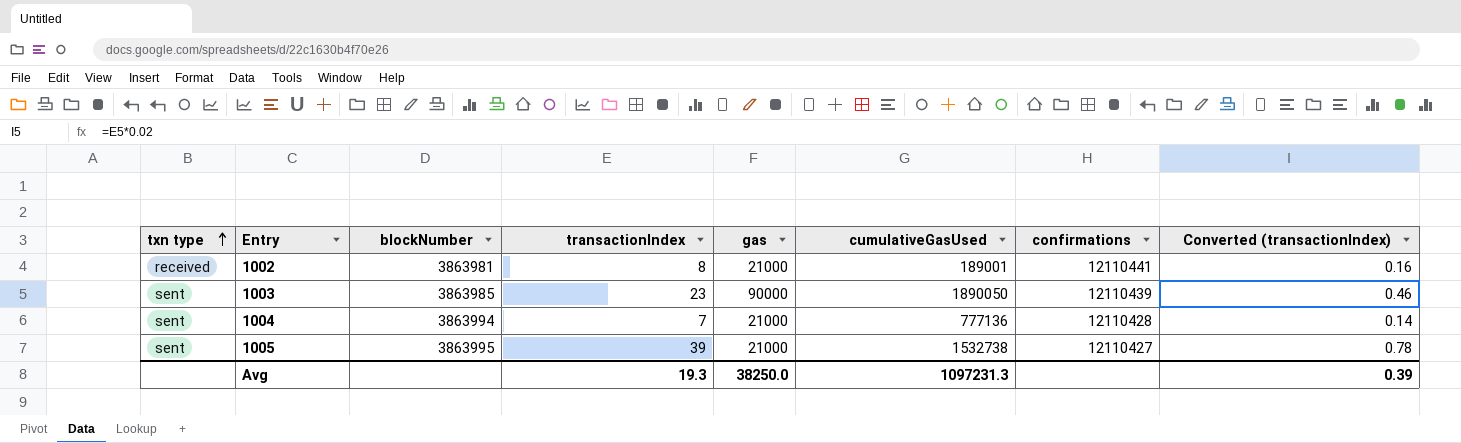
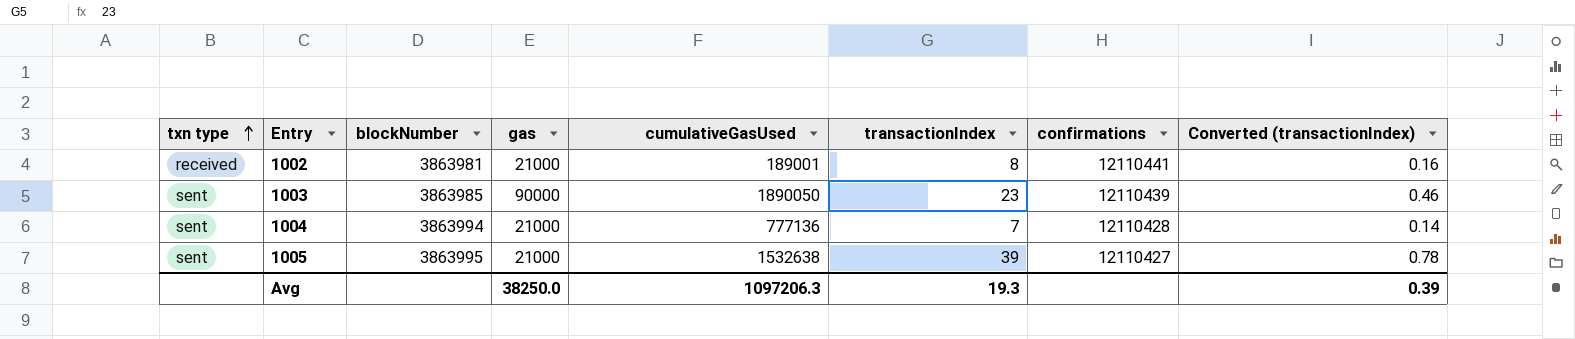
column transactionIndex | position: 4 -> 6
1005 | cumulativeGasUsed: 1532738 -> 1532638
Avg | cumulativeGasUsed: 1097231.3 -> 1097206.3

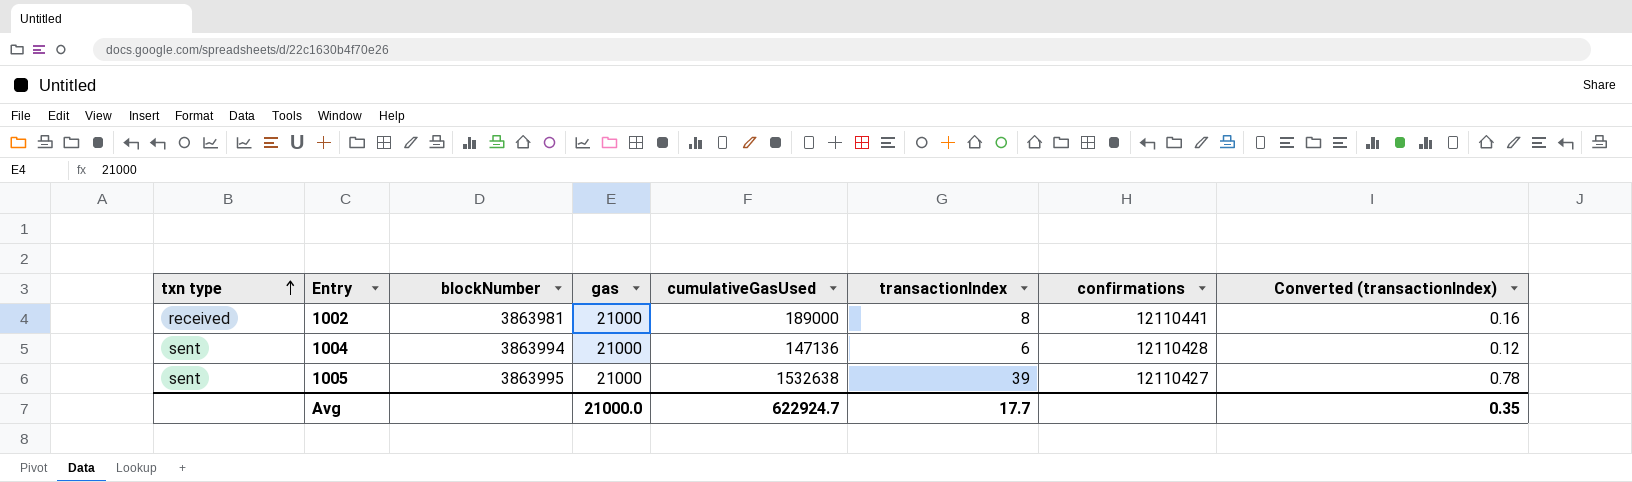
row 1003: sent | 3863985 | 90000 | 1890050 | 23 | 12110439 | 0.46 -> none
1002 | cumulativeGasUsed: 189001 -> 189000
1004 | cumulativeGasUsed: 777136 -> 147136
1004 | transactionIndex: 7 -> 6
1004 | Converted (transactionIndex): 0.14 -> 0.12
Avg | gas: 38250.0 -> 21000.0
Avg | cumulativeGasUsed: 1097206.3 -> 622924.7
Avg | transactionIndex: 19.3 -> 17.7
Avg | Converted (transactionIndex): 0.39 -> 0.35

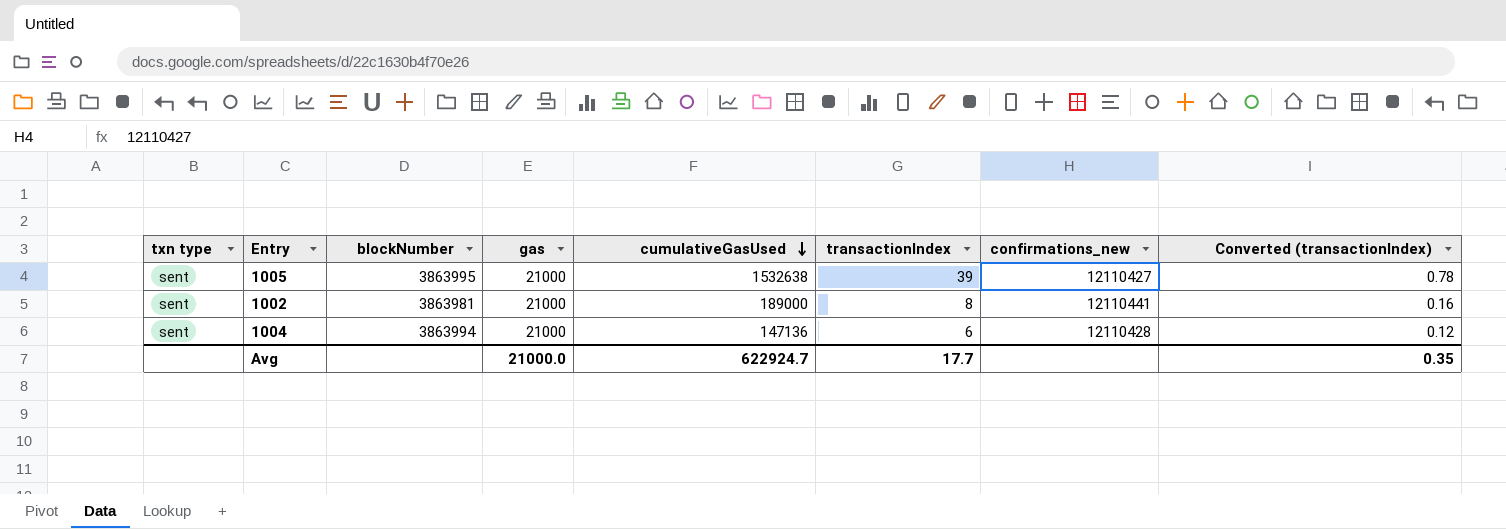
row order: txn type ascending -> cumulativeGasUsed descending
column name: confirmations -> confirmations_new
1002 | txn type: received -> sent

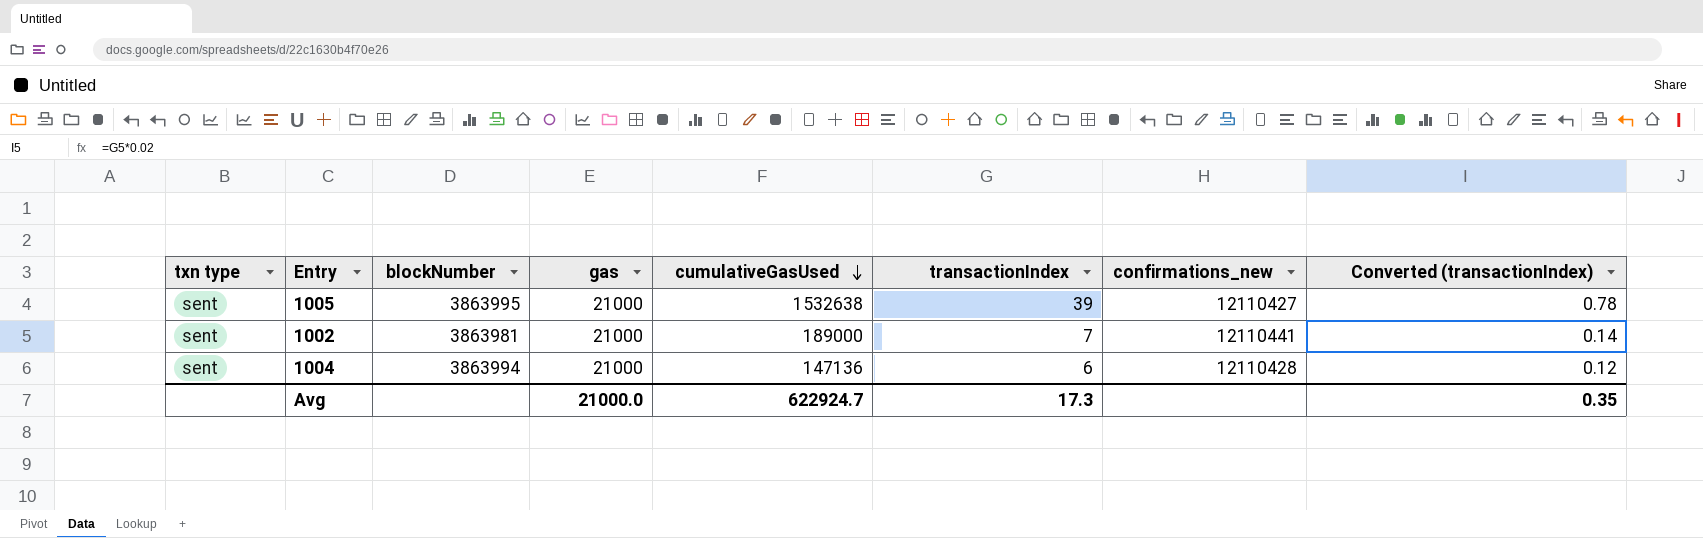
1002 | transactionIndex: 8 -> 7
1002 | Converted (transactionIndex): 0.16 -> 0.14
Avg | transactionIndex: 17.7 -> 17.3

